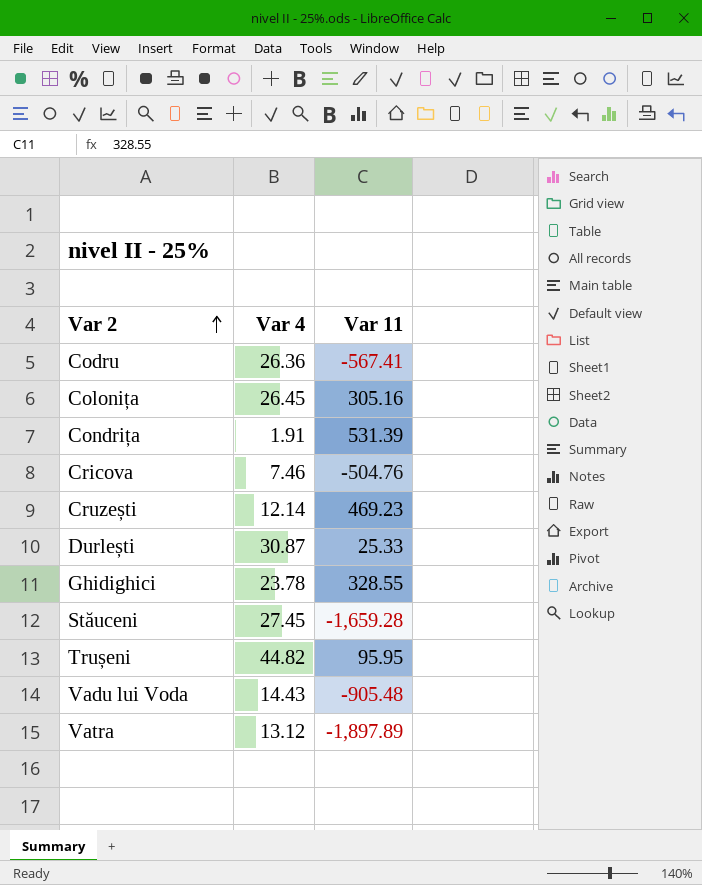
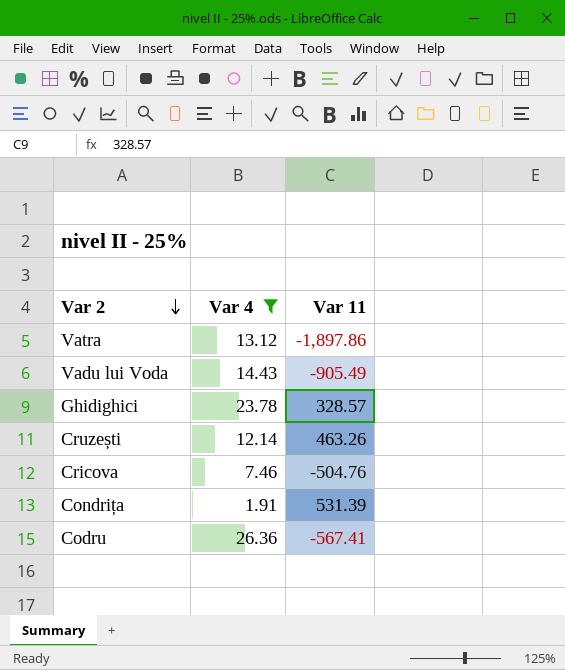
filter: none -> Var 4 <= 26.36
row order: Var 2 ascending -> Var 2 descending
Vatra | Var 11: -1,897.89 -> -1,897.86
Vadu lui Voda | Var 11: -905.48 -> -905.49
Ghidighici | Var 11: 328.55 -> 328.57
Cruzești | Var 11: 469.23 -> 463.26

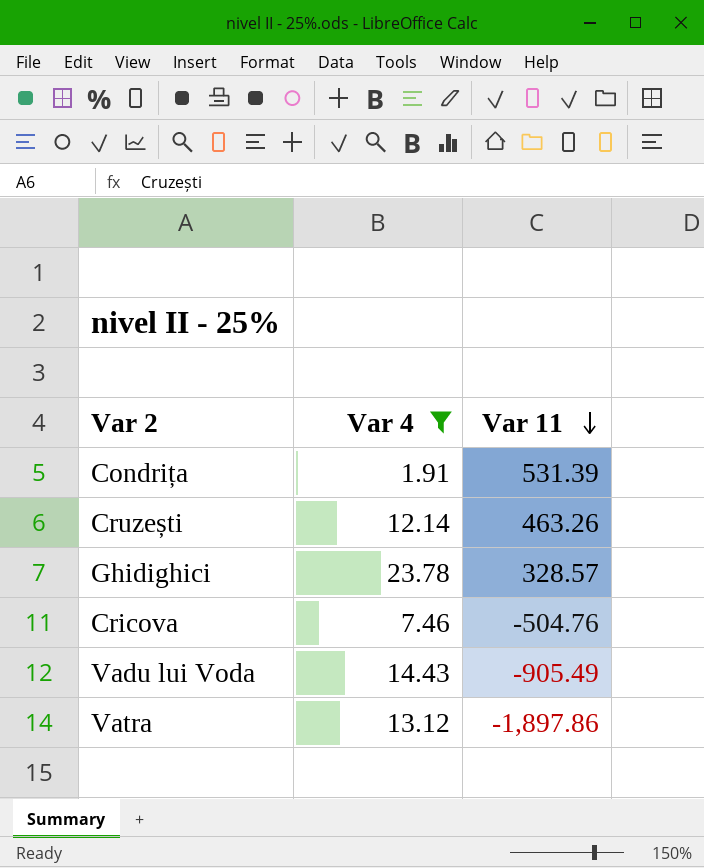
row order: Var 2 descending -> Var 11 descending
row Codru: 26.36 | -567.41 -> none

